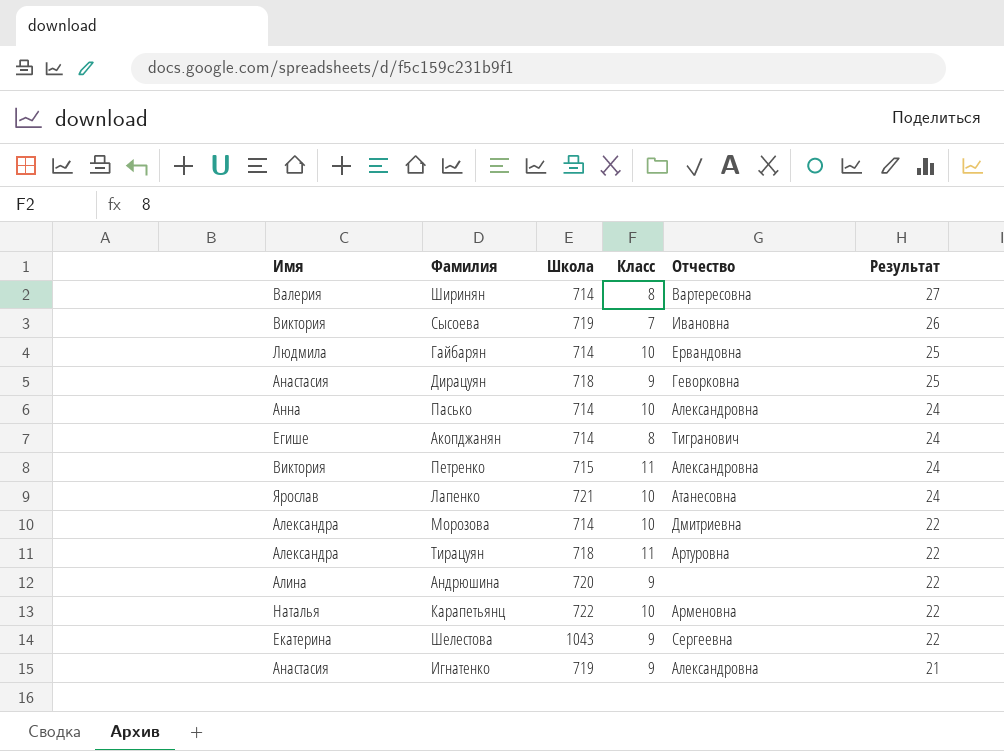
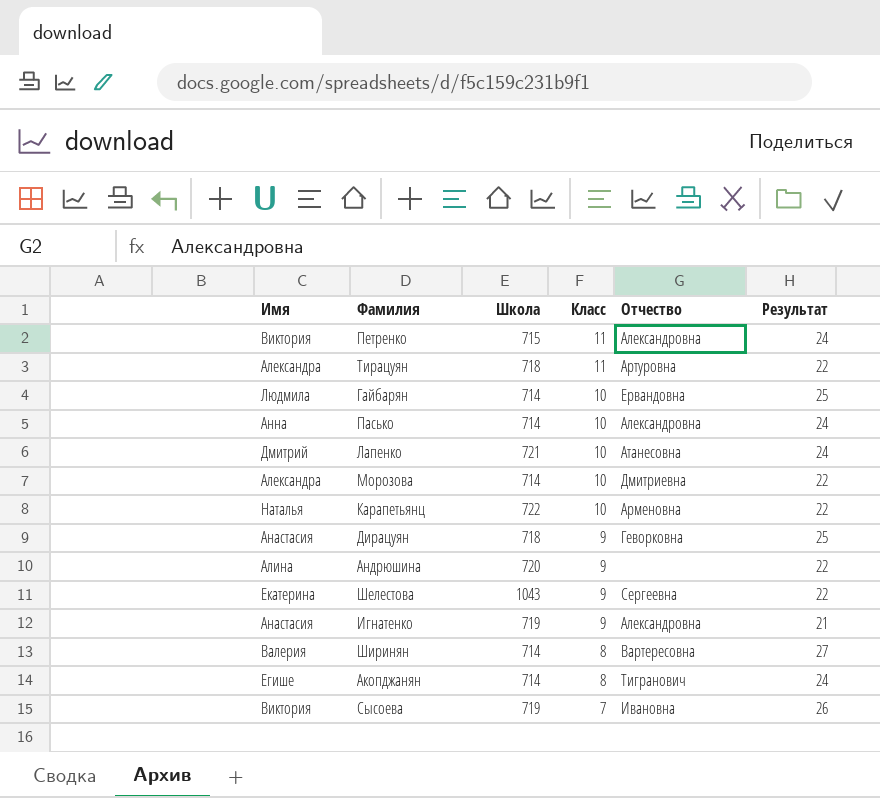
row order: Результат descending -> Класс descending
Лапенко | Имя: Ярослав -> Дмитрий

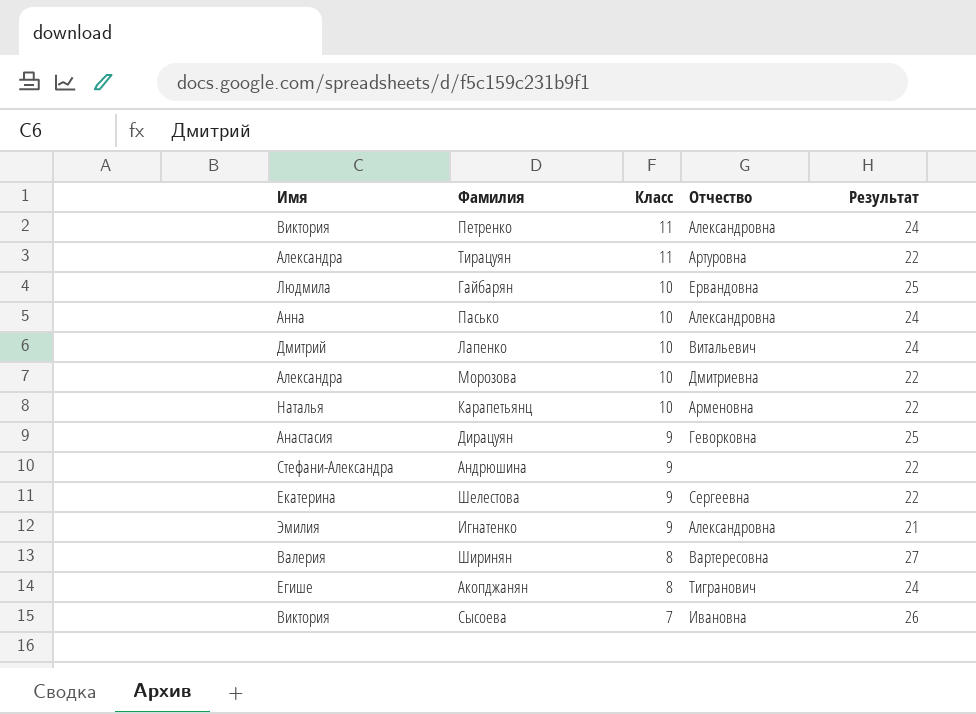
column Школа | position: 3 -> none
Лапенко | Отчество: Атанесовна -> Витальевич
Андрюшина | Имя: Алина -> Стефани-Александра
Игнатенко | Имя: Анастасия -> Эмилия

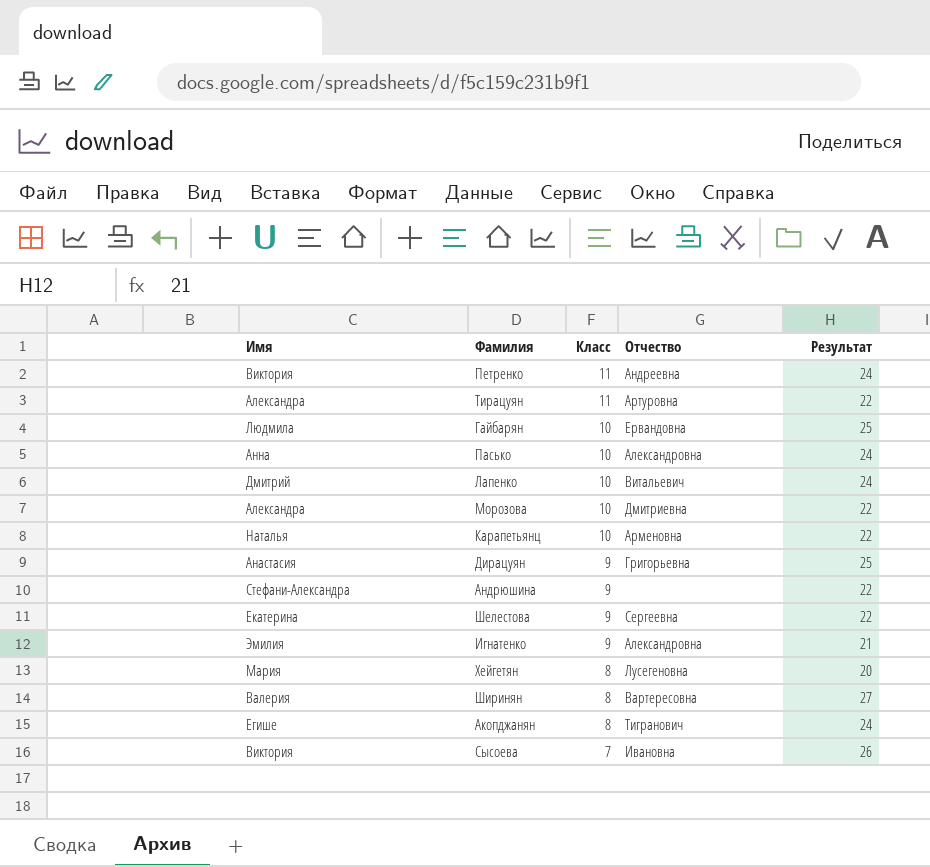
Петренко | Отчество: Александровна -> Андреевна
Дирацуян | Отчество: Геворковна -> Григорьевна
row Хейгетян: none -> Мария | 8 | Лусегеновна | 20

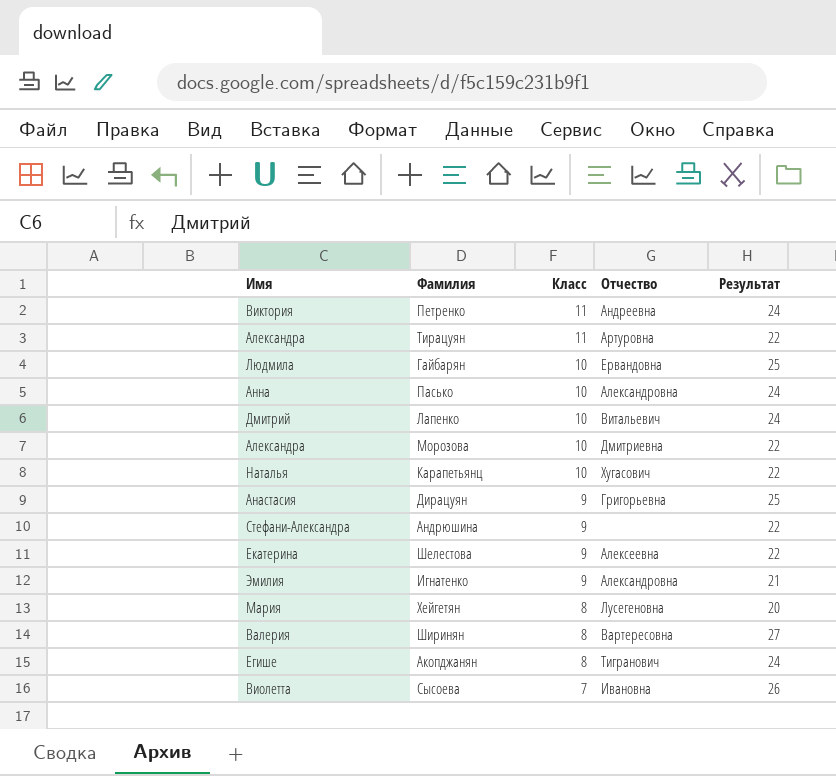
Карапетьянц | Отчество: Арменовна -> Хугасович
Шелестова | Отчество: Сергеевна -> Алексеевна
Сысоева | Имя: Виктория -> Виолетта

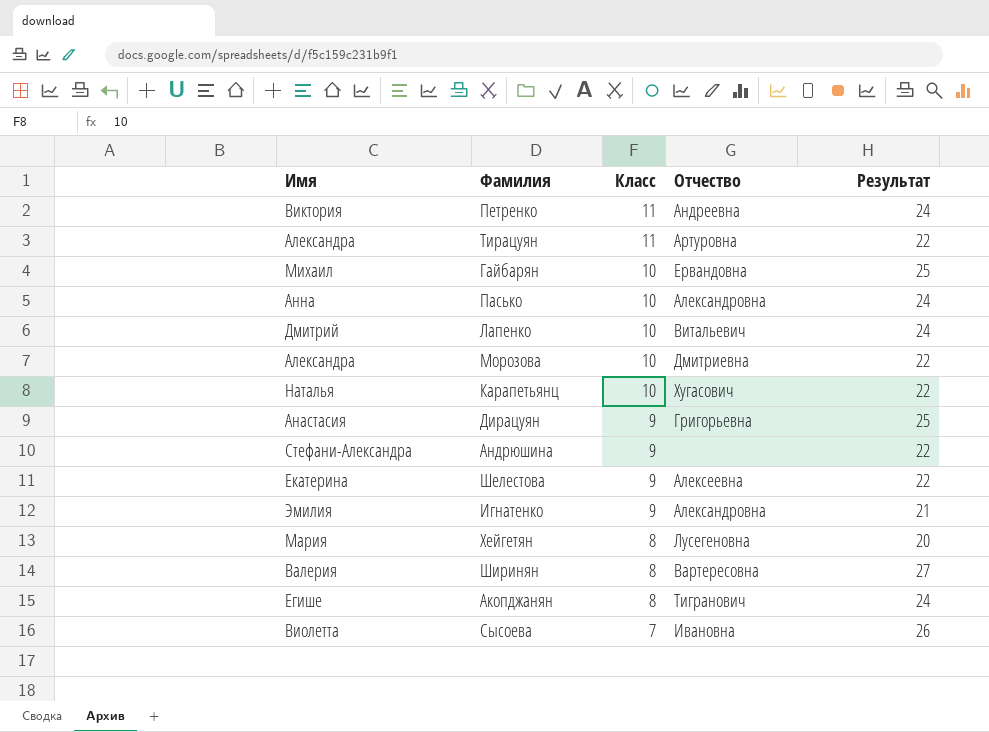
Гайбарян | Имя: Людмила -> Михаил

